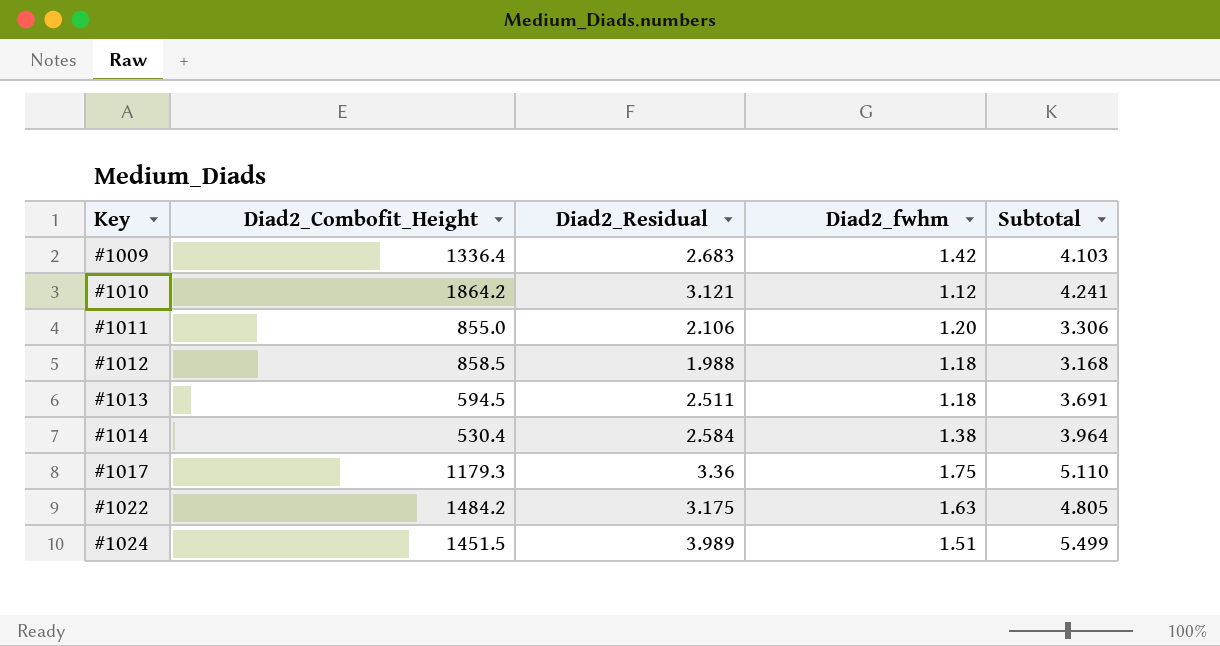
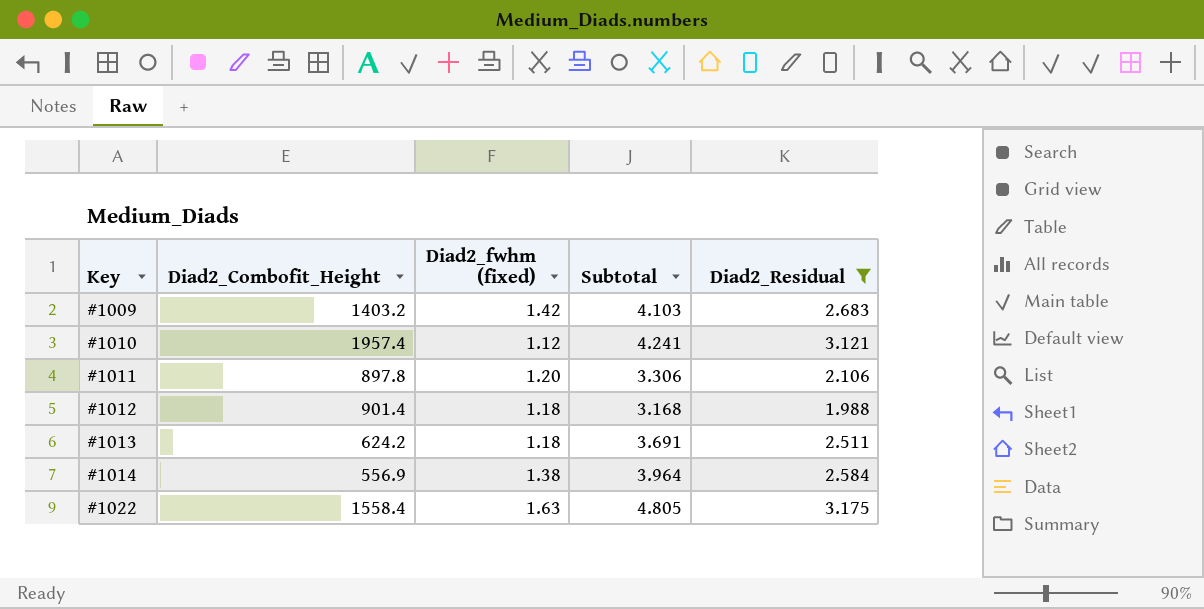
filter: none -> Diad2_Residual <= 3.175
column name: Diad2_fwhm -> Diad2_fwhm (fixed)
column Diad2_Residual | position: 3 -> 5
#1009 | Diad2_Combofit_Height: 1336.4 -> 1403.2
#1010 | Diad2_Combofit_Height: 1864.2 -> 1957.4
#1011 | Diad2_Combofit_Height: 855.0 -> 897.8
#1012 | Diad2_Combofit_Height: 858.5 -> 901.4
#1013 | Diad2_Combofit_Height: 594.5 -> 624.2
#1014 | Diad2_Combofit_Height: 530.4 -> 556.9
#1022 | Diad2_Combofit_Height: 1484.2 -> 1558.4

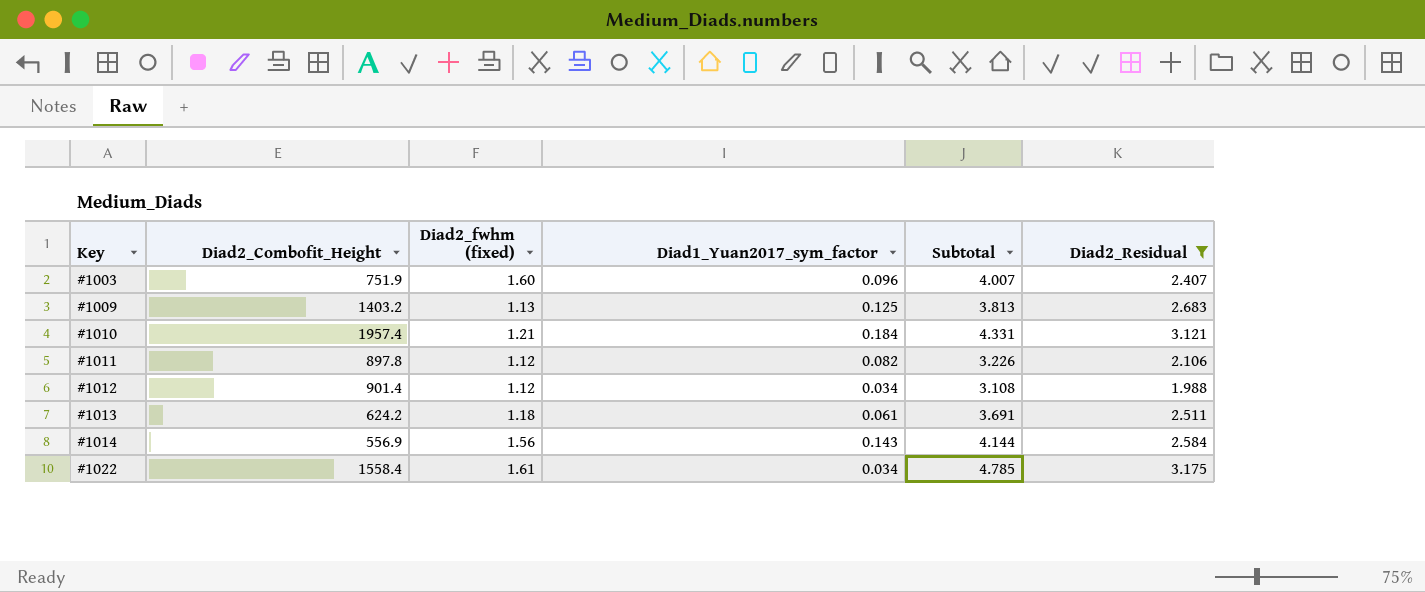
column Diad1_Yuan2017_sym_factor | position: none -> 4
row #1003: none -> 751.9 | 1.60 | 0.096 | 4.007 | 2.407
#1009 | Diad2_fwhm (fixed): 1.42 -> 1.13
#1009 | Subtotal: 4.103 -> 3.813
#1010 | Diad2_fwhm (fixed): 1.12 -> 1.21
#1010 | Subtotal: 4.241 -> 4.331
#1011 | Diad2_fwhm (fixed): 1.20 -> 1.12
#1011 | Subtotal: 3.306 -> 3.226
#1012 | Diad2_fwhm (fixed): 1.18 -> 1.12
#1012 | Subtotal: 3.168 -> 3.108
#1014 | Diad2_fwhm (fixed): 1.38 -> 1.56
#1014 | Subtotal: 3.964 -> 4.144
#1022 | Diad2_fwhm (fixed): 1.63 -> 1.61
#1022 | Subtotal: 4.805 -> 4.785

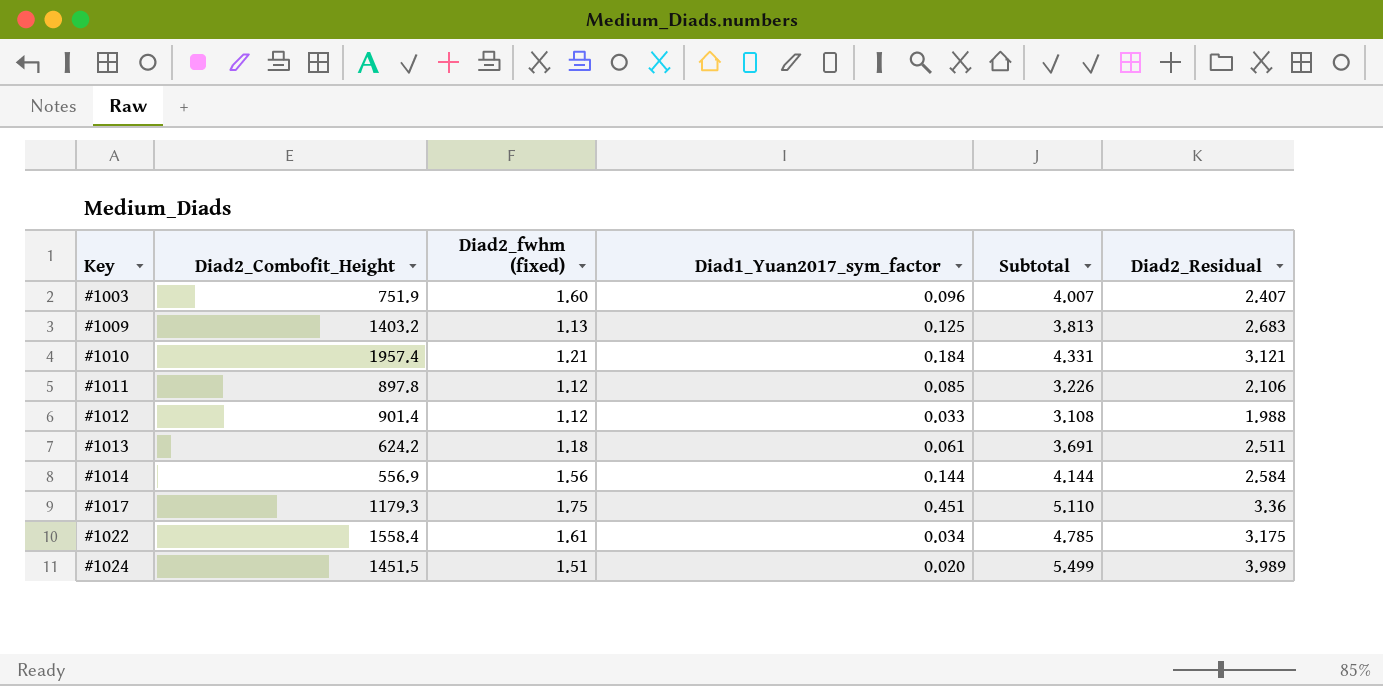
filter: Diad2_Residual <= 3.175 -> none
#1011 | Diad1_Yuan2017_sym_factor: 0.082 -> 0.085
#1012 | Diad1_Yuan2017_sym_factor: 0.034 -> 0.033
#1014 | Diad1_Yuan2017_sym_factor: 0.143 -> 0.144

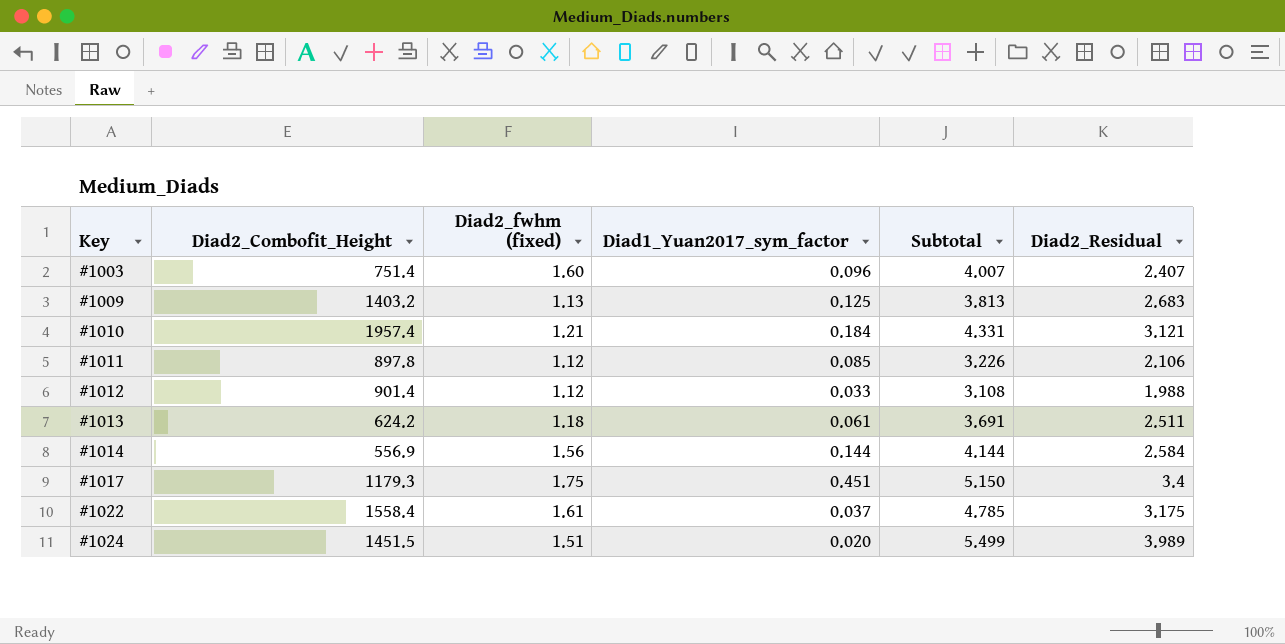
#1003 | Diad2_Combofit_Height: 751.9 -> 751.4
#1017 | Subtotal: 5.110 -> 5.150
#1017 | Diad2_Residual: 3.36 -> 3.4
#1022 | Diad1_Yuan2017_sym_factor: 0.034 -> 0.037

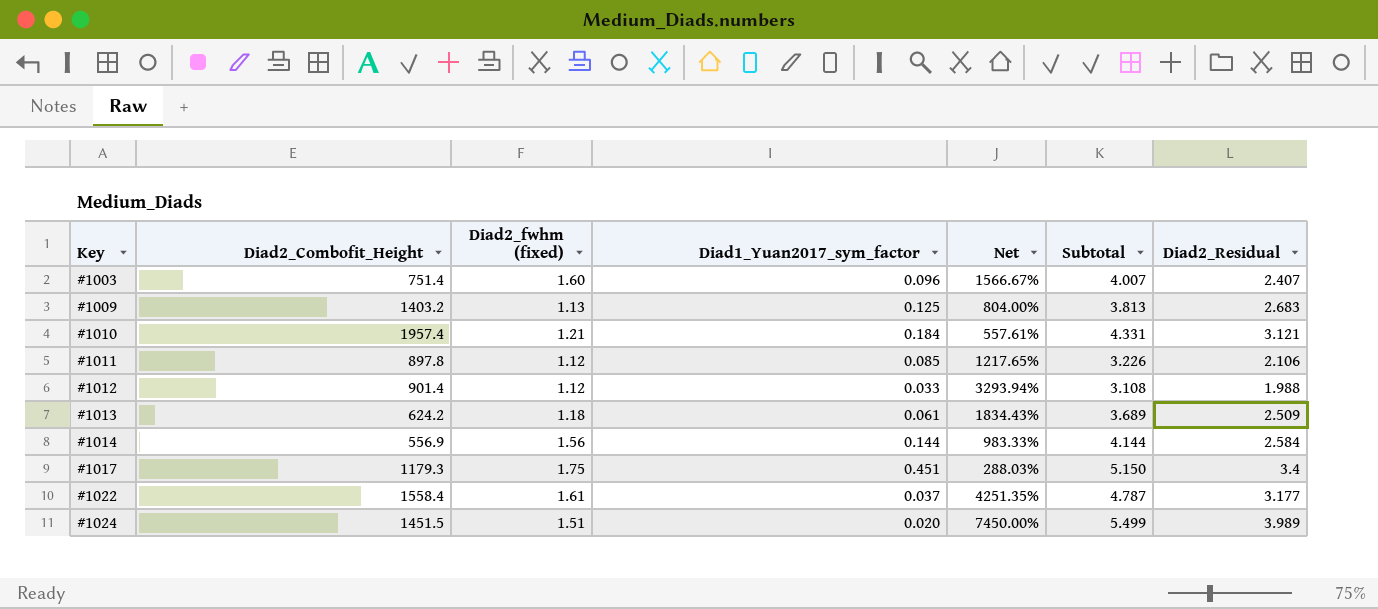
column Net | formula: none -> ([Diad2_fwhm (fixed)] - [Diad1_Yuan2017_sym_factor]) / [Diad1_Yuan2017_sym_factor]
#1013 | Subtotal: 3.691 -> 3.689
#1013 | Diad2_Residual: 2.511 -> 2.509
#1022 | Subtotal: 4.785 -> 4.787
#1022 | Diad2_Residual: 3.175 -> 3.177

